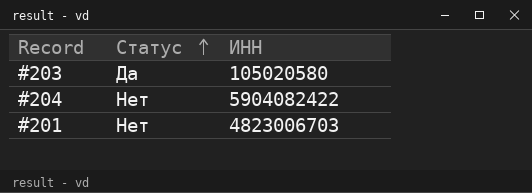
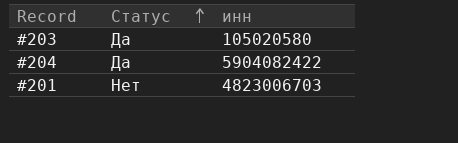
column name: ИНН -> инн
#204 | Статус: Нет -> Да

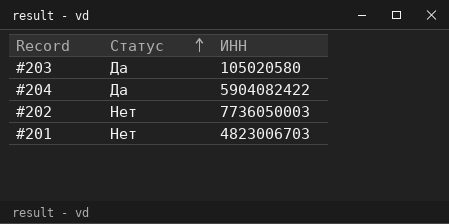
column name: инн -> ИНН
row #202: none -> Нет | 7736050003

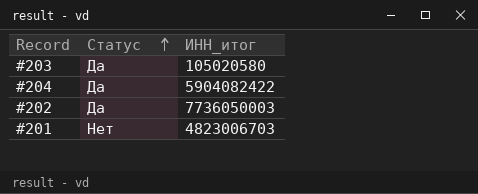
column name: ИНН -> ИНН_итог
#202 | Статус: Нет -> Да

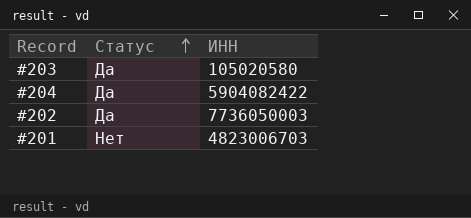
column name: ИНН_итог -> ИНН

